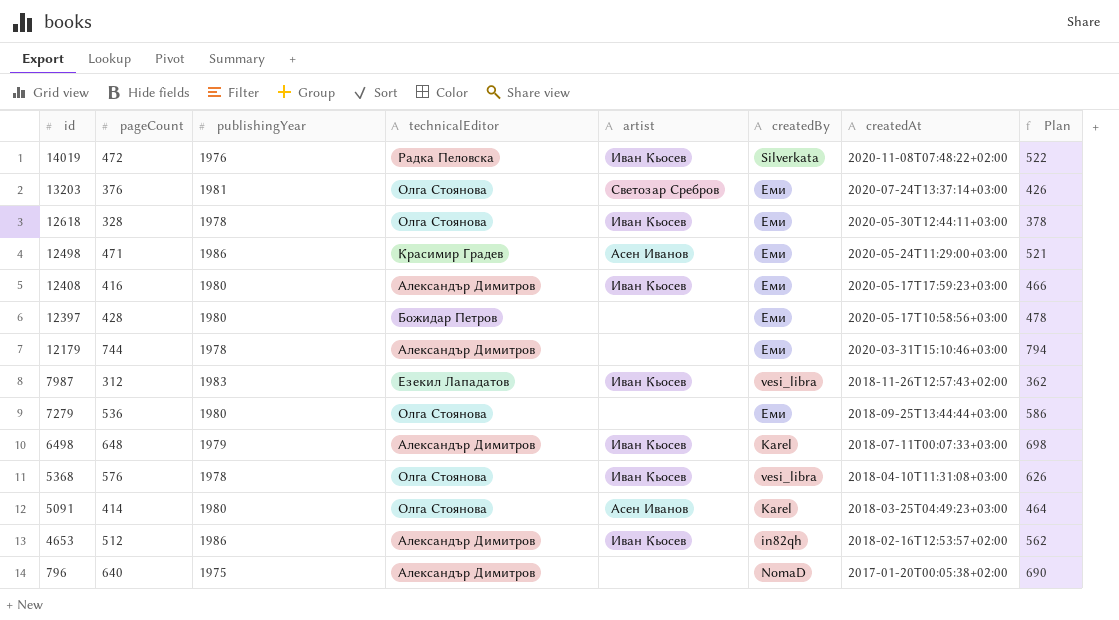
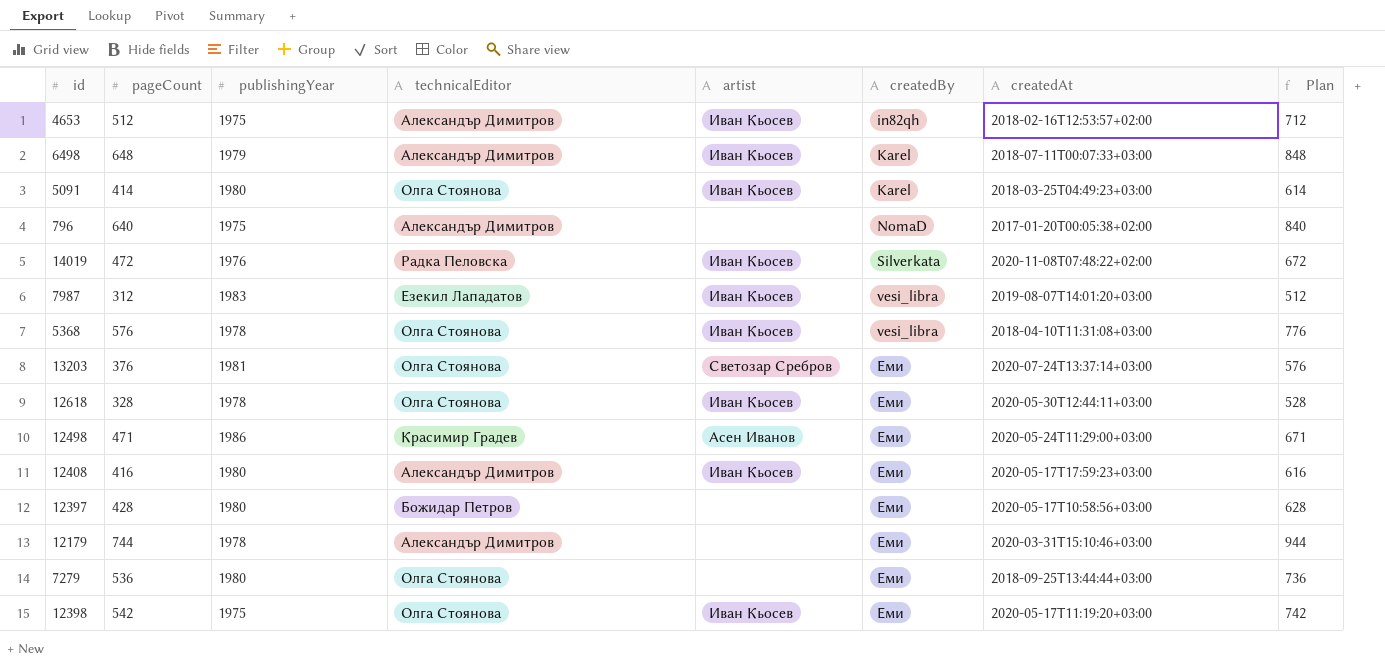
row order: id descending -> createdBy ascending
column Plan | formula: [pageCount] + 50 -> [pageCount] + 200
4653 | publishingYear: 1986 -> 1975
5091 | artist: Асен Иванов -> Иван Кьосев
7987 | createdAt: 2018-11-26T12:57:43+02:00 -> 2019-08-07T14:01:20+03:00
row 12398: none -> 542 | 1975 | Олга Стоянова | Иван Кьосев | Еми | 2020-05-17T11:19:20+03:00 | 742

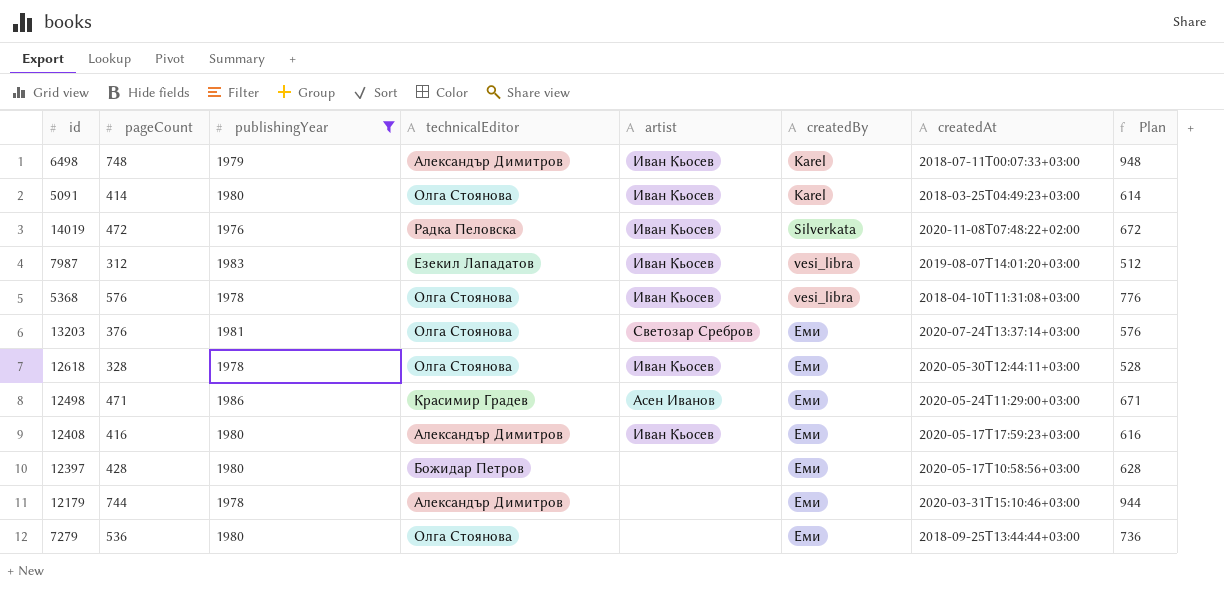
filter: none -> publishingYear != 1975
6498 | pageCount: 648 -> 748
6498 | Plan: 848 -> 948

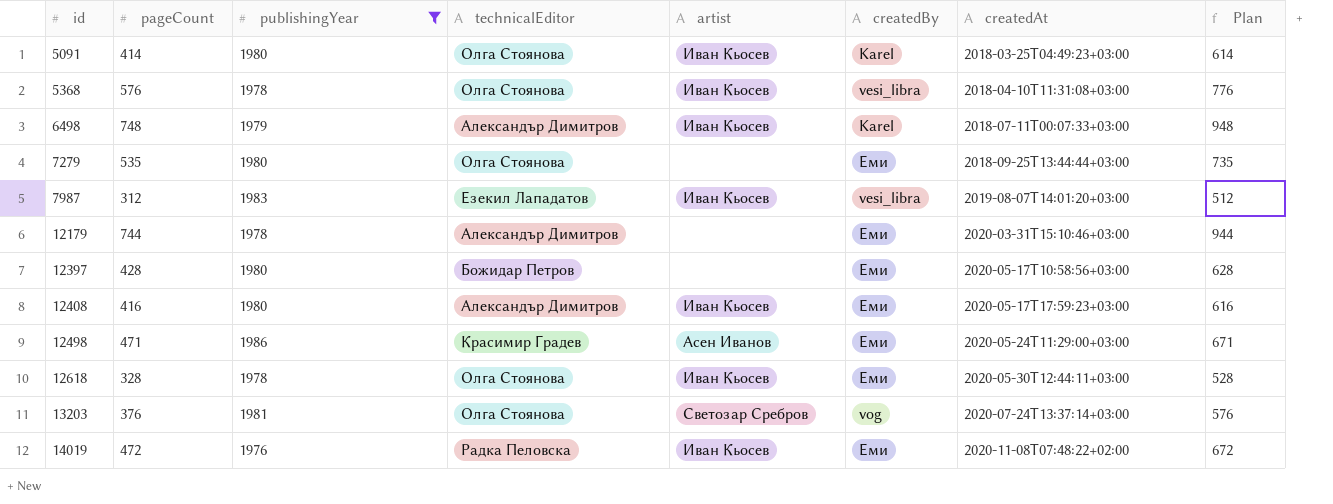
row order: createdBy ascending -> id ascending
7279 | pageCount: 536 -> 535
7279 | Plan: 736 -> 735
13203 | createdBy: Еми -> vog
14019 | createdBy: Silverkata -> Еми

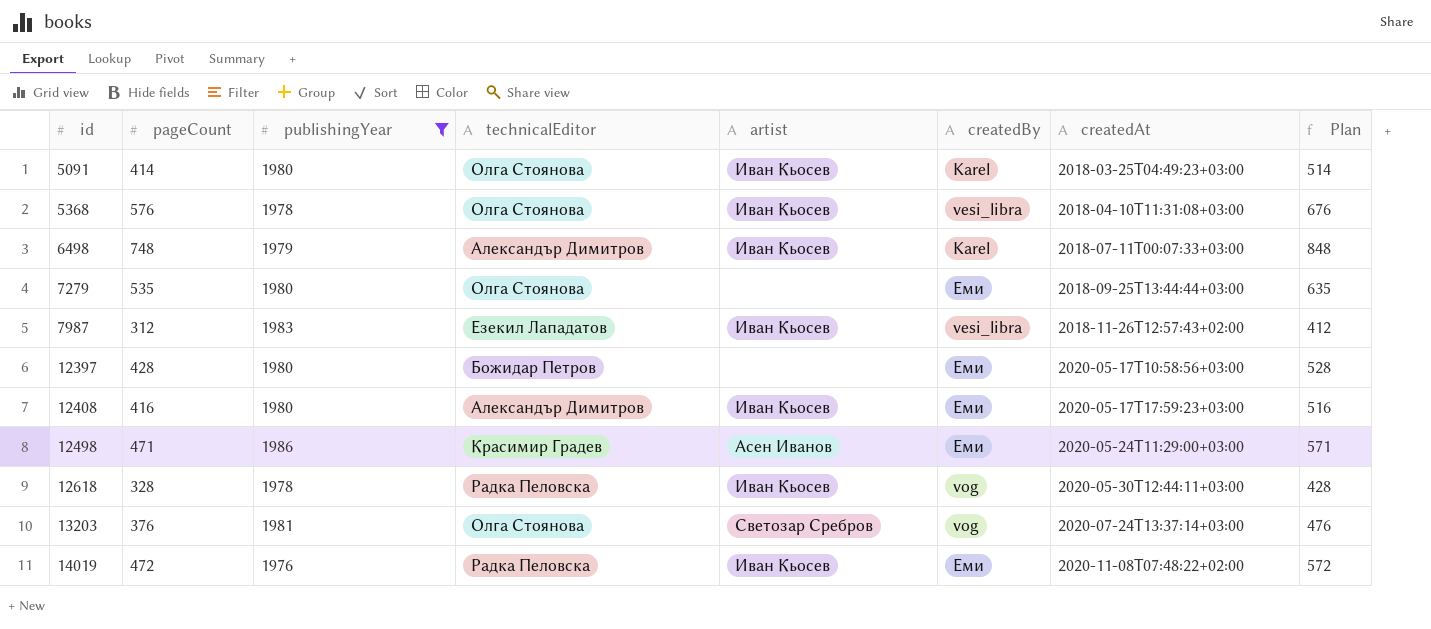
column Plan | formula: [pageCount] + 200 -> [pageCount] + 100
row 12179: 744 | 1978 | Александър Димитров | none | Еми | 2020-03-31T15:10:46+03:00 | 944 -> none
7987 | createdAt: 2019-08-07T14:01:20+03:00 -> 2018-11-26T12:57:43+02:00
12618 | technicalEditor: Олга Стоянова -> Радка Пеловска
12618 | createdBy: Еми -> vog

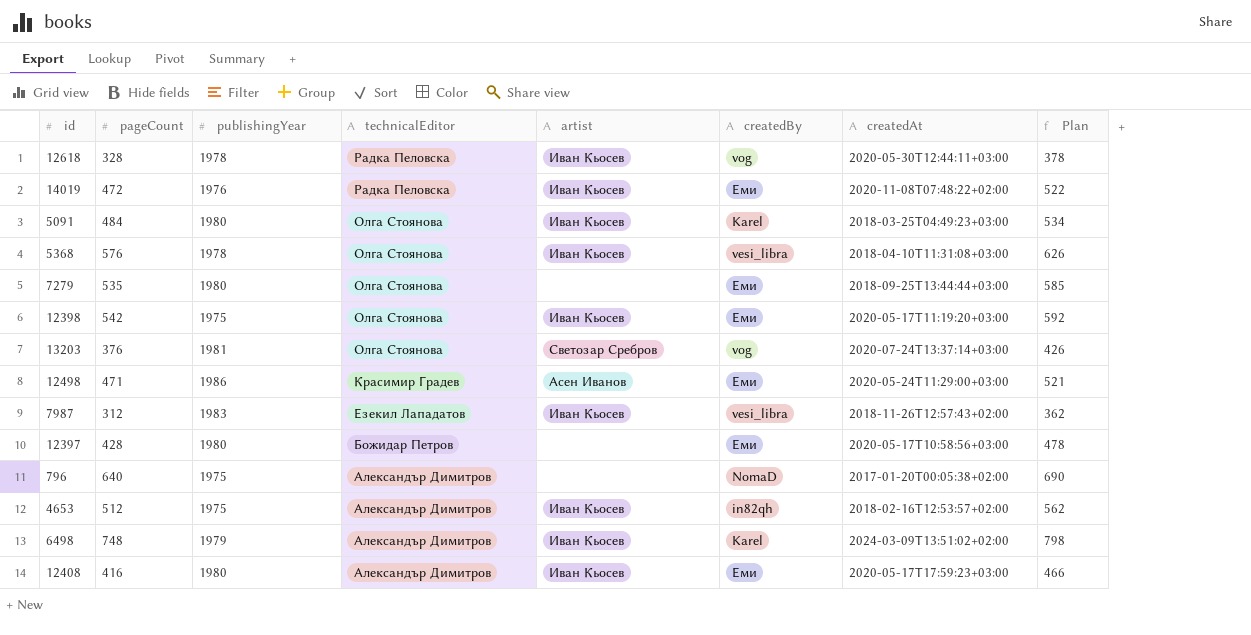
filter: publishingYear != 1975 -> none
row order: id ascending -> technicalEditor descending
column Plan | formula: [pageCount] + 100 -> [pageCount] + 50
5091 | pageCount: 414 -> 484
6498 | createdAt: 2018-07-11T00:07:33+03:00 -> 2024-03-09T13:51:02+02:00

